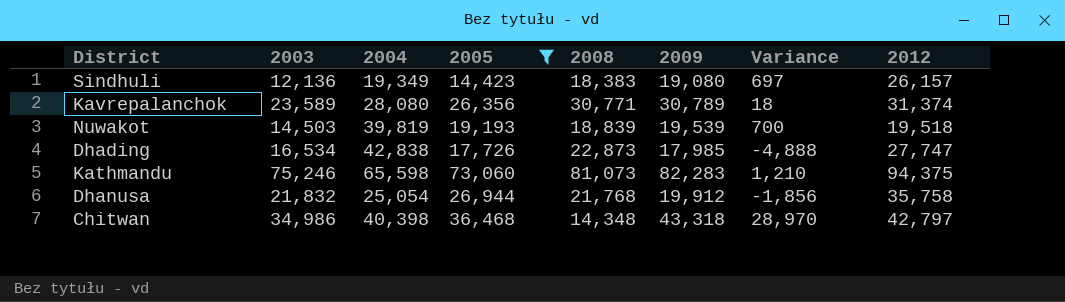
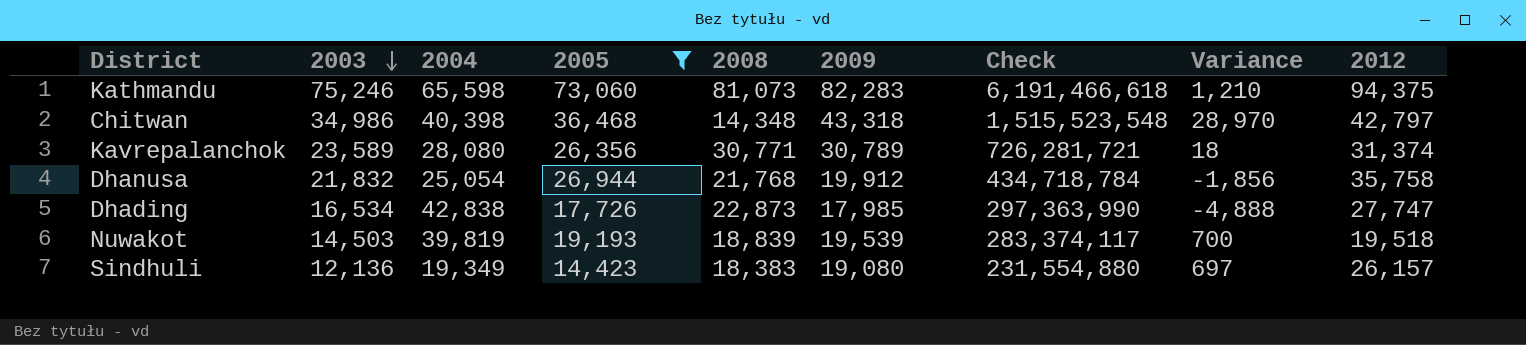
row order: none -> 2003 descending
column Check | formula: none -> [2003] * [2009]

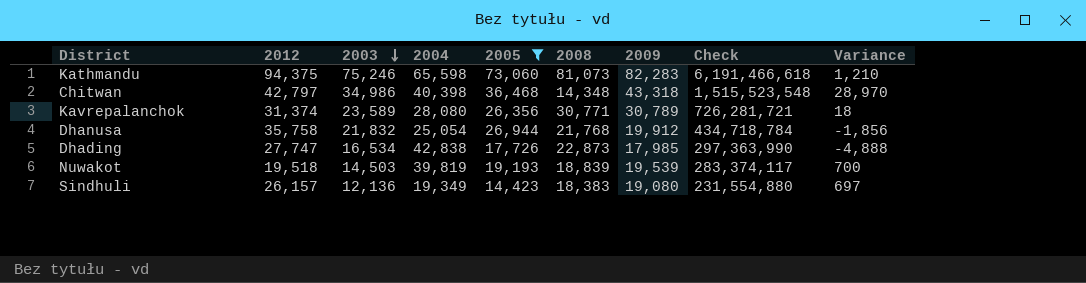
column 2012 | position: 9 -> 2

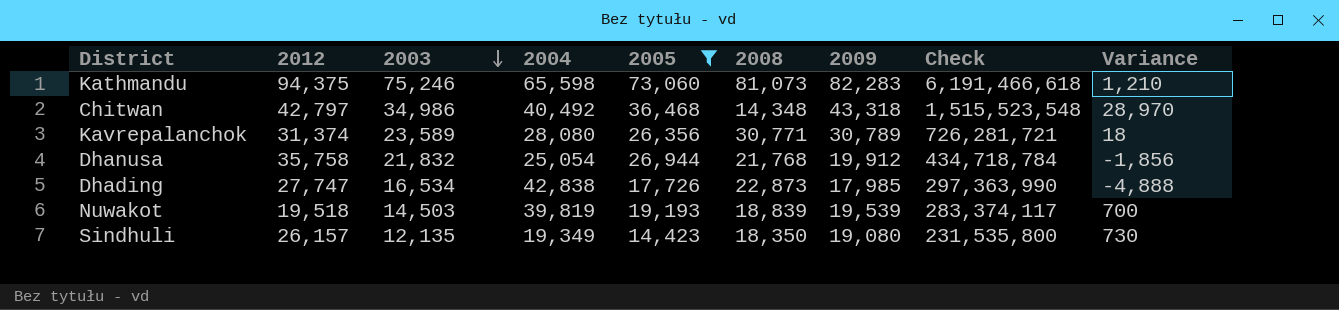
Chitwan | 2004: 40,398 -> 40,492
Sindhuli | 2003: 12,136 -> 12,135
Sindhuli | 2008: 18,383 -> 18,350
Sindhuli | Check: 231,554,880 -> 231,535,800
Sindhuli | Variance: 697 -> 730

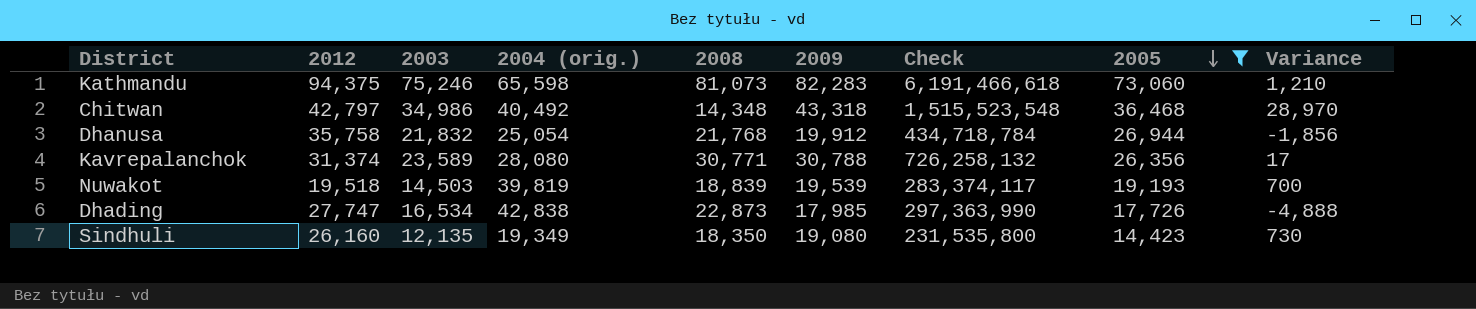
row order: 2003 descending -> 2005 descending
column name: 2004 -> 2004 (orig.)
column 2005 | position: 5 -> 8
Kavrepalanchok | 2009: 30,789 -> 30,788
Kavrepalanchok | Check: 726,281,721 -> 726,258,132
Kavrepalanchok | Variance: 18 -> 17
Sindhuli | 2012: 26,157 -> 26,160

